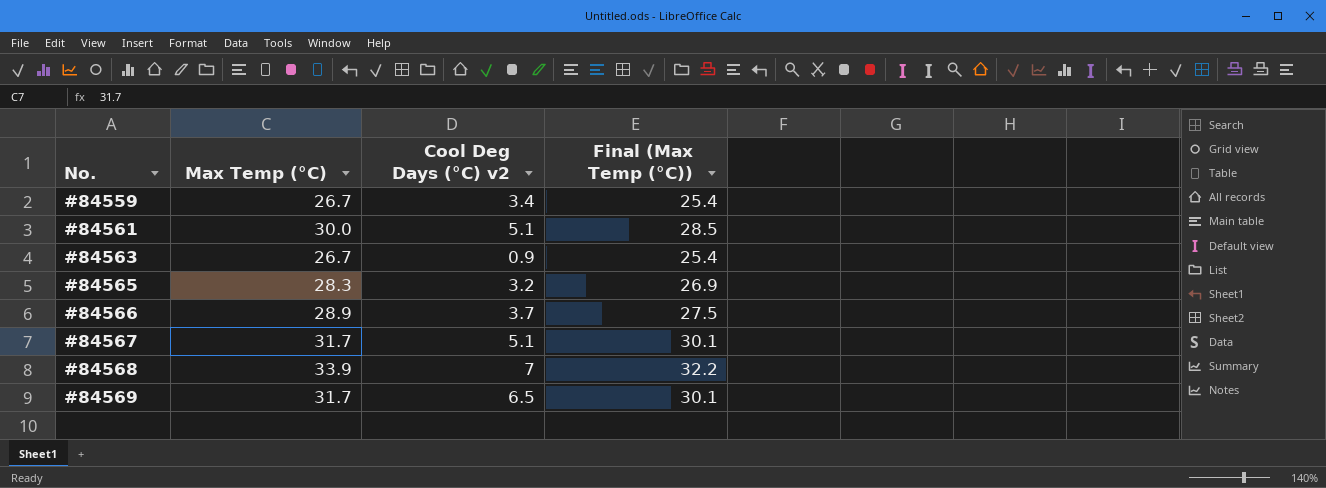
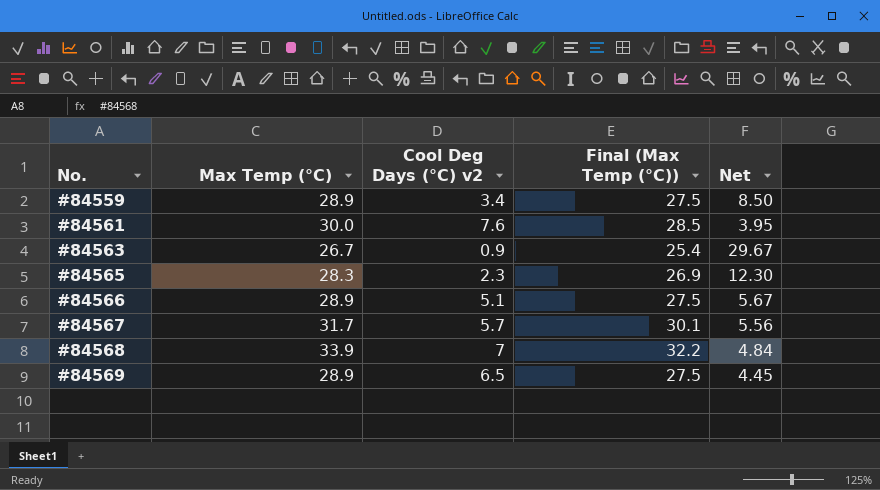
column Net | formula: none -> [Max Temp (°C)] / [Cool Deg Days (°C) v2]
#84559 | Max Temp (°C): 26.7 -> 28.9
#84559 | Final (Max Temp (°C)): 25.4 -> 27.5
#84561 | Cool Deg Days (°C) v2: 5.1 -> 7.6
#84565 | Cool Deg Days (°C) v2: 3.2 -> 2.3
#84566 | Cool Deg Days (°C) v2: 3.7 -> 5.1
#84567 | Cool Deg Days (°C) v2: 5.1 -> 5.7
#84569 | Max Temp (°C): 31.7 -> 28.9
#84569 | Final (Max Temp (°C)): 30.1 -> 27.5

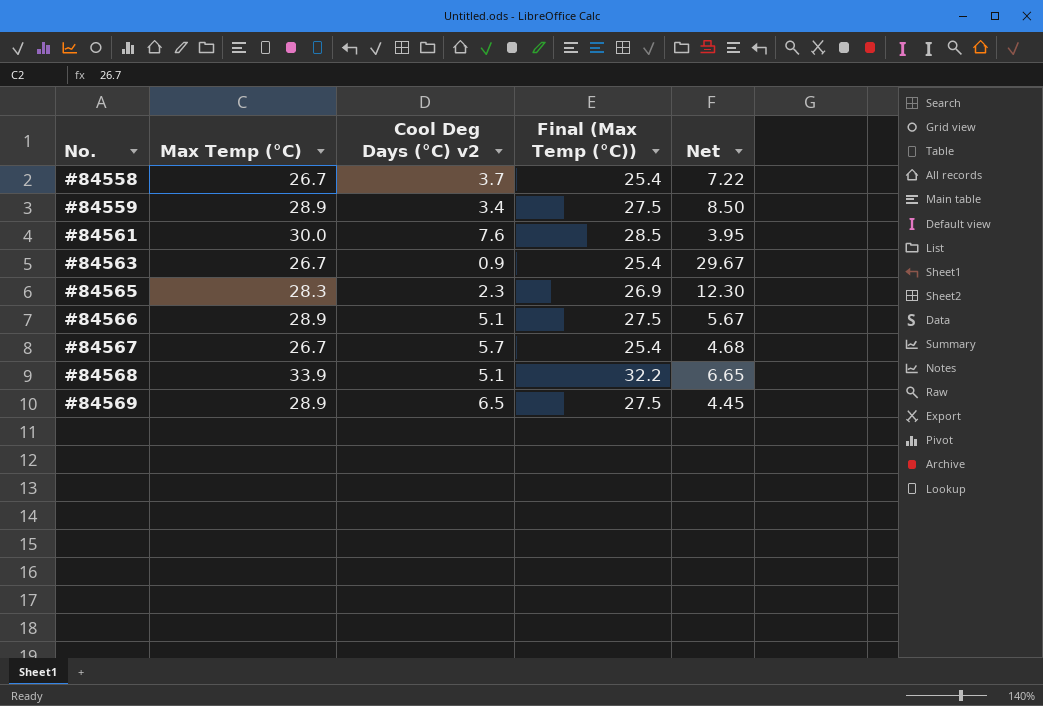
row #84558: none -> 26.7 | 3.7 | 25.4 | 7.22
#84567 | Max Temp (°C): 31.7 -> 26.7
#84567 | Final (Max Temp (°C)): 30.1 -> 25.4
#84567 | Net: 5.56 -> 4.68
#84568 | Cool Deg Days (°C) v2: 7 -> 5.1
#84568 | Net: 4.84 -> 6.65

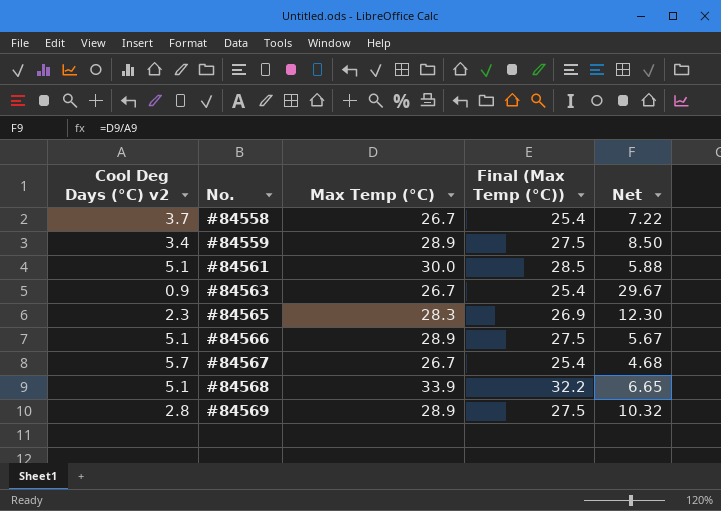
column Cool Deg Days (°C) v2 | position: 3 -> 1
#84561 | Cool Deg Days (°C) v2: 7.6 -> 5.1
#84561 | Net: 3.95 -> 5.88
#84569 | Cool Deg Days (°C) v2: 6.5 -> 2.8
#84569 | Net: 4.45 -> 10.32

